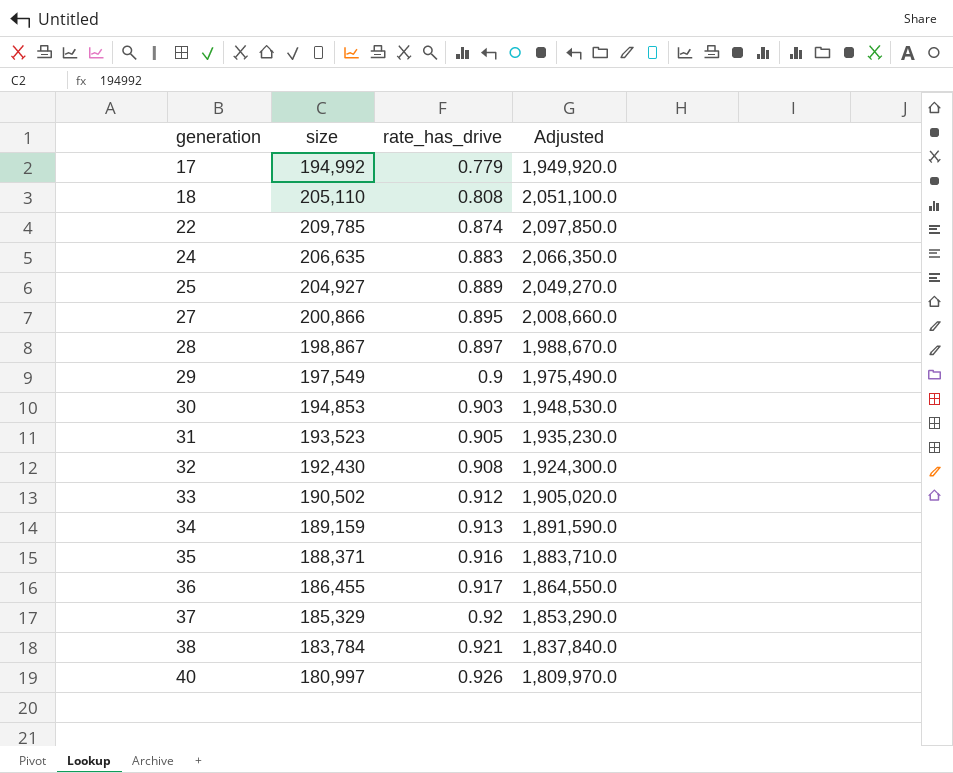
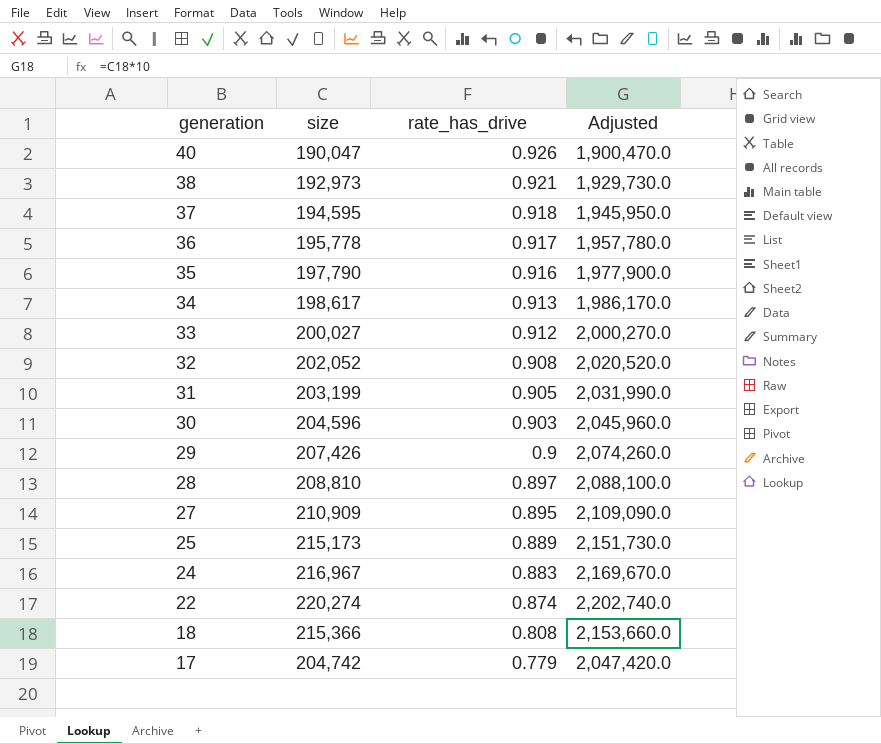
row order: generation ascending -> generation descending
40 | size: 180,997 -> 190,047
40 | Adjusted: 1,809,970.0 -> 1,900,470.0
38 | size: 183,784 -> 192,973
38 | Adjusted: 1,837,840.0 -> 1,929,730.0
37 | size: 185,329 -> 194,595
37 | rate_has_drive: 0.92 -> 0.918
37 | Adjusted: 1,853,290.0 -> 1,945,950.0
36 | size: 186,455 -> 195,778
36 | Adjusted: 1,864,550.0 -> 1,957,780.0
35 | size: 188,371 -> 197,790
35 | Adjusted: 1,883,710.0 -> 1,977,900.0
34 | size: 189,159 -> 198,617
34 | Adjusted: 1,891,590.0 -> 1,986,170.0
33 | size: 190,502 -> 200,027
33 | Adjusted: 1,905,020.0 -> 2,000,270.0
32 | size: 192,430 -> 202,052
32 | Adjusted: 1,924,300.0 -> 2,020,520.0
31 | size: 193,523 -> 203,199
31 | Adjusted: 1,935,230.0 -> 2,031,990.0
30 | size: 194,853 -> 204,596
30 | Adjusted: 1,948,530.0 -> 2,045,960.0
29 | size: 197,549 -> 207,426
29 | Adjusted: 1,975,490.0 -> 2,074,260.0
28 | size: 198,867 -> 208,810
28 | Adjusted: 1,988,670.0 -> 2,088,100.0
27 | size: 200,866 -> 210,909
27 | Adjusted: 2,008,660.0 -> 2,109,090.0
25 | size: 204,927 -> 215,173
25 | Adjusted: 2,049,270.0 -> 2,151,730.0
24 | size: 206,635 -> 216,967
24 | Adjusted: 2,066,350.0 -> 2,169,670.0
22 | size: 209,785 -> 220,274
22 | Adjusted: 2,097,850.0 -> 2,202,740.0
18 | size: 205,110 -> 215,366
18 | Adjusted: 2,051,100.0 -> 2,153,660.0
17 | size: 194,992 -> 204,742
17 | Adjusted: 1,949,920.0 -> 2,047,420.0

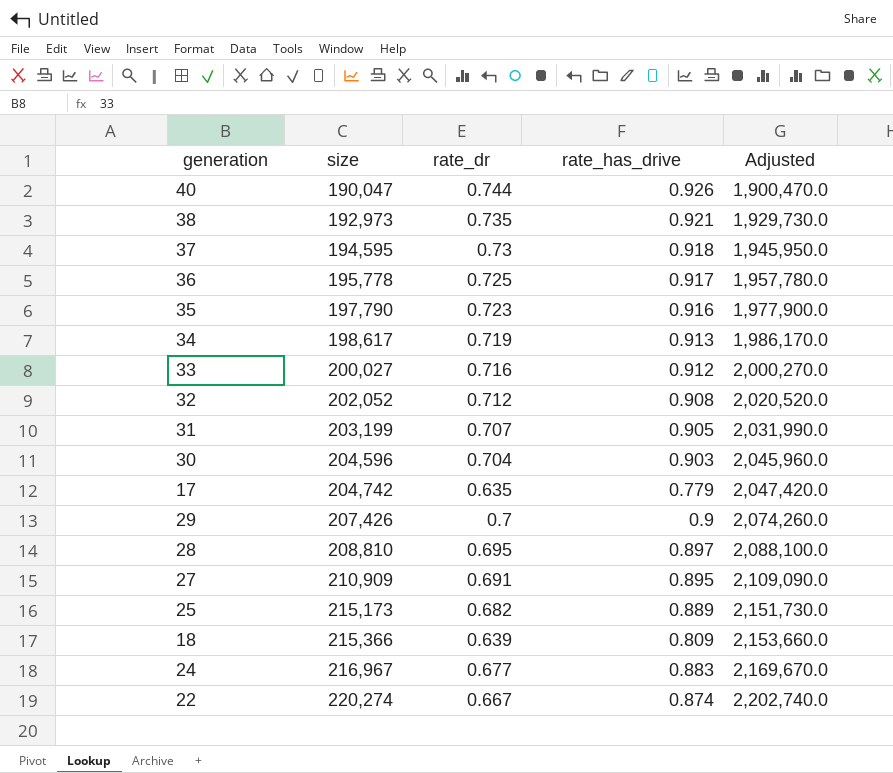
row order: generation descending -> size ascending
column rate_dr | position: none -> 3
18 | rate_has_drive: 0.808 -> 0.809

